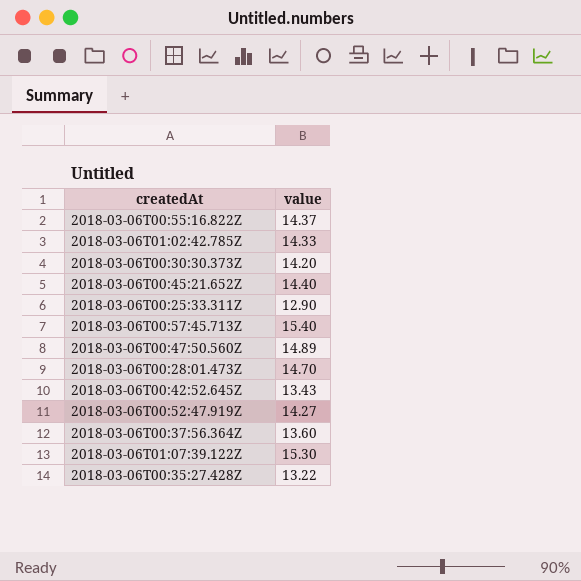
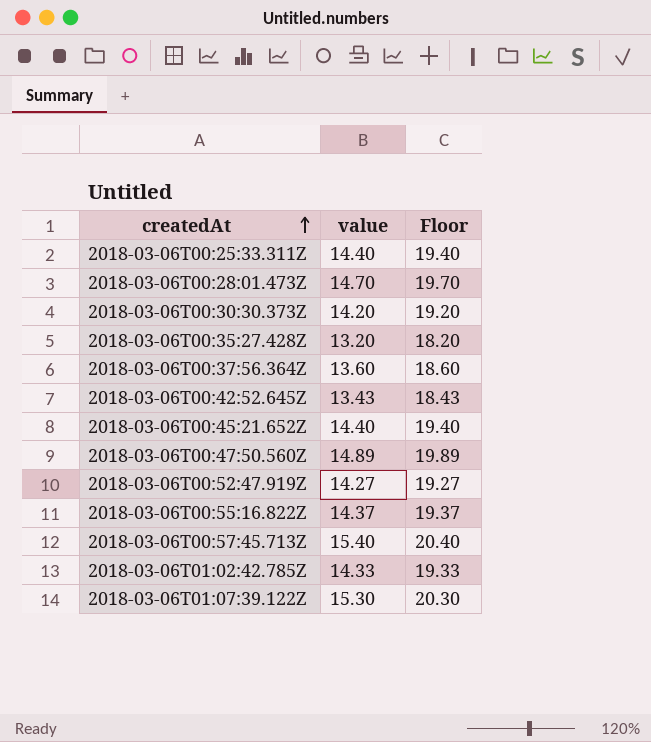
row order: none -> createdAt ascending
column Floor | formula: none -> [value] + 5
2018-03-06T00:25:33.311Z | value: 12.90 -> 14.40
2018-03-06T00:35:27.428Z | value: 13.22 -> 13.20

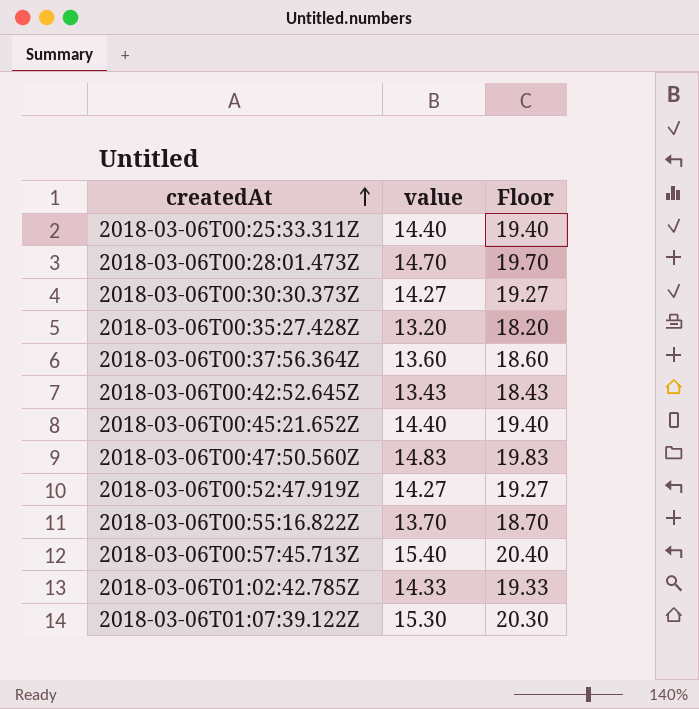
2018-03-06T00:30:30.373Z | value: 14.20 -> 14.27
2018-03-06T00:30:30.373Z | Floor: 19.20 -> 19.27
2018-03-06T00:47:50.560Z | value: 14.89 -> 14.83
2018-03-06T00:47:50.560Z | Floor: 19.89 -> 19.83
2018-03-06T00:55:16.822Z | value: 14.37 -> 13.70
2018-03-06T00:55:16.822Z | Floor: 19.37 -> 18.70

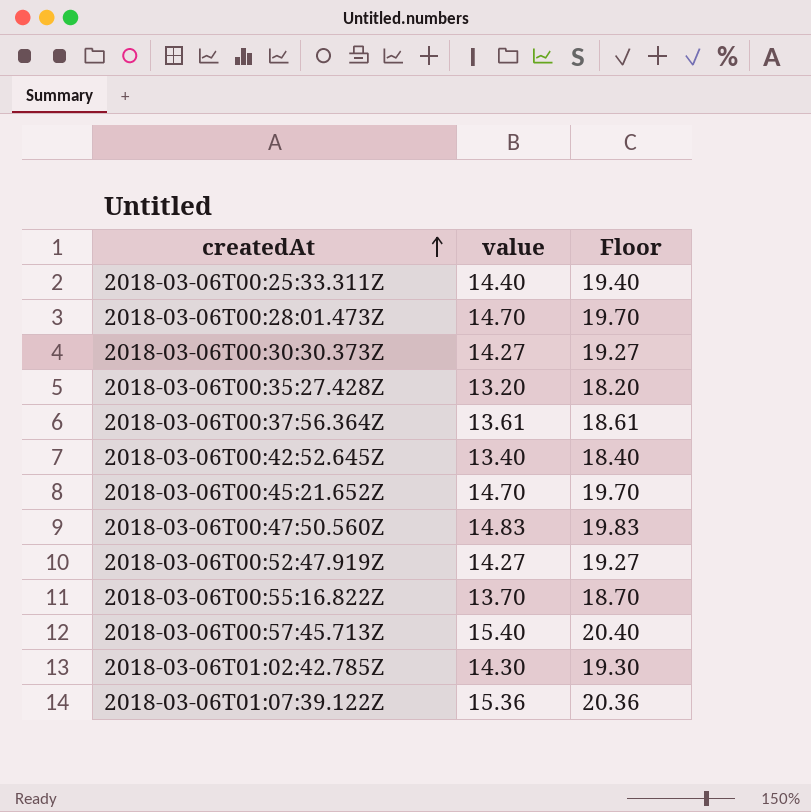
2018-03-06T00:37:56.364Z | value: 13.60 -> 13.61
2018-03-06T00:37:56.364Z | Floor: 18.60 -> 18.61
2018-03-06T00:42:52.645Z | value: 13.43 -> 13.40
2018-03-06T00:42:52.645Z | Floor: 18.43 -> 18.40
2018-03-06T00:45:21.652Z | value: 14.40 -> 14.70
2018-03-06T00:45:21.652Z | Floor: 19.40 -> 19.70
2018-03-06T01:02:42.785Z | value: 14.33 -> 14.30
2018-03-06T01:02:42.785Z | Floor: 19.33 -> 19.30
2018-03-06T01:07:39.122Z | value: 15.30 -> 15.36
2018-03-06T01:07:39.122Z | Floor: 20.30 -> 20.36

